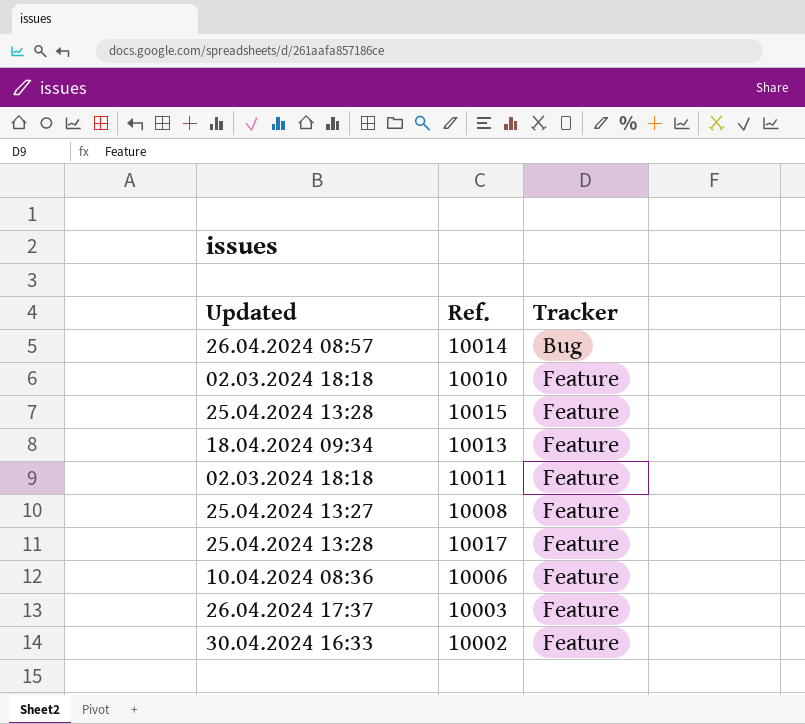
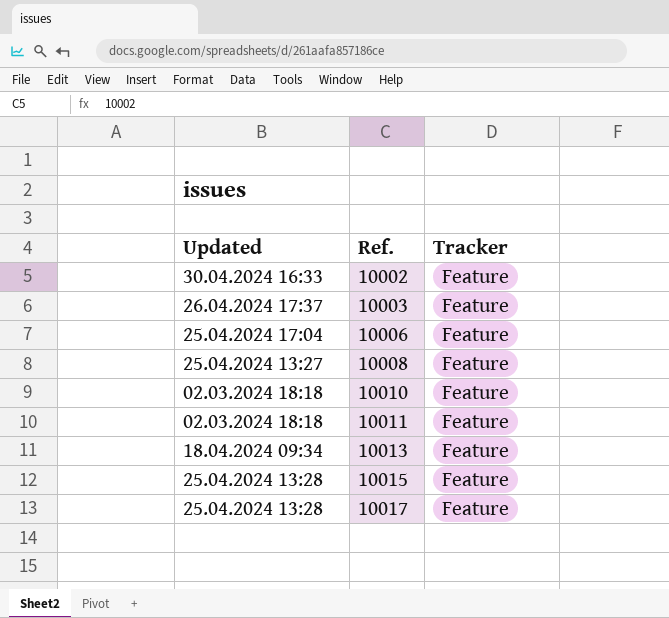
row order: Tracker ascending -> Ref. ascending
row 10014: 26.04.2024 08:57 | Bug -> none
10006 | Updated: 10.04.2024 08:36 -> 25.04.2024 17:04

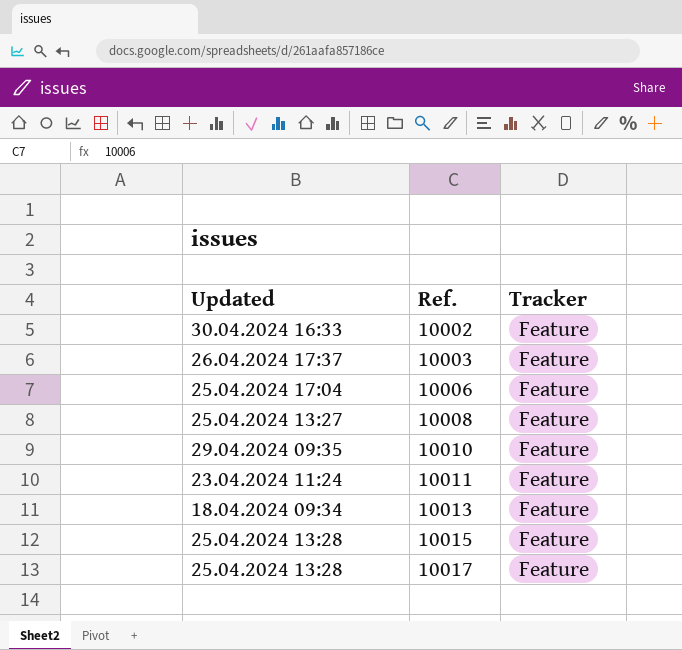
10010 | Updated: 02.03.2024 18:18 -> 29.04.2024 09:35
10011 | Updated: 02.03.2024 18:18 -> 23.04.2024 11:24

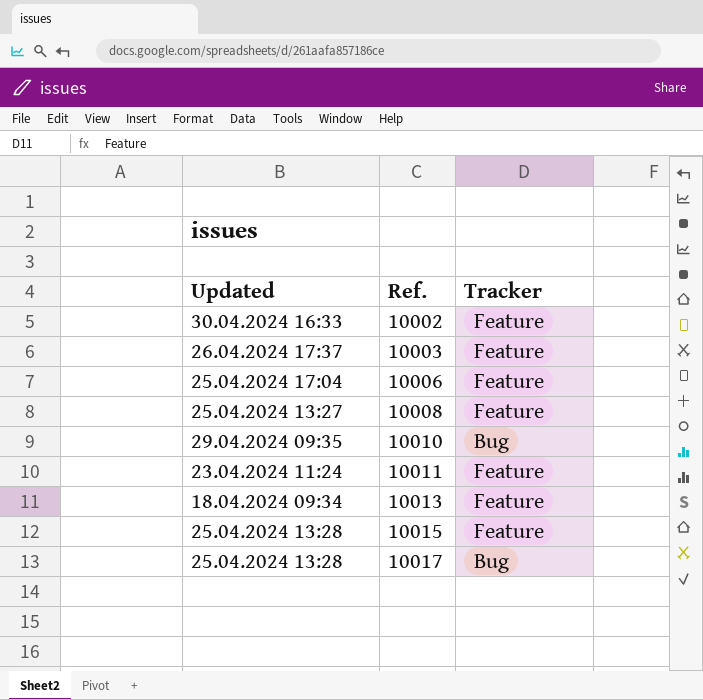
10010 | Tracker: Feature -> Bug
10017 | Tracker: Feature -> Bug

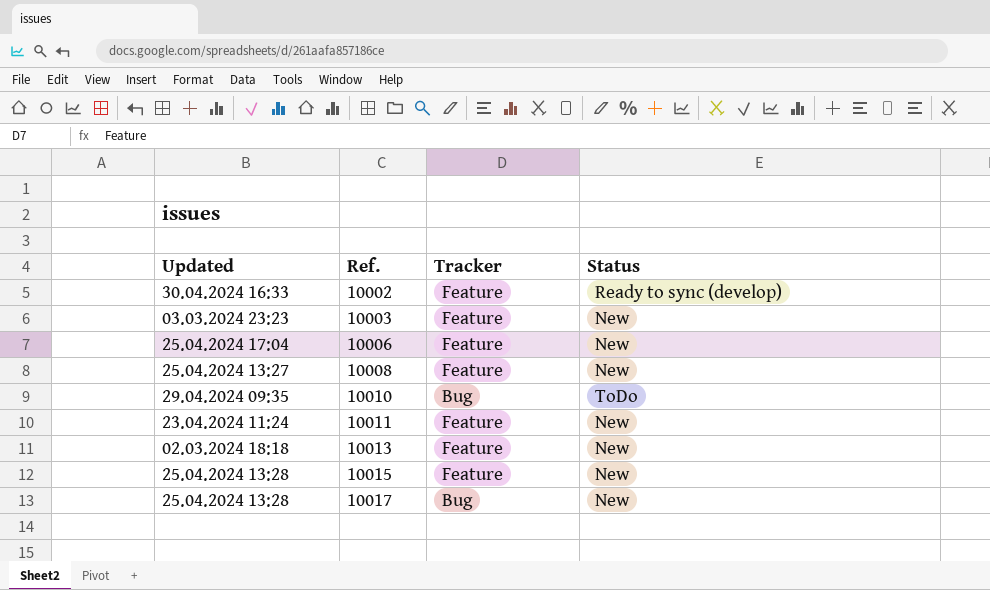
column Status | position: none -> 4
10003 | Updated: 26.04.2024 17:37 -> 03.03.2024 23:23
10013 | Updated: 18.04.2024 09:34 -> 02.03.2024 18:18

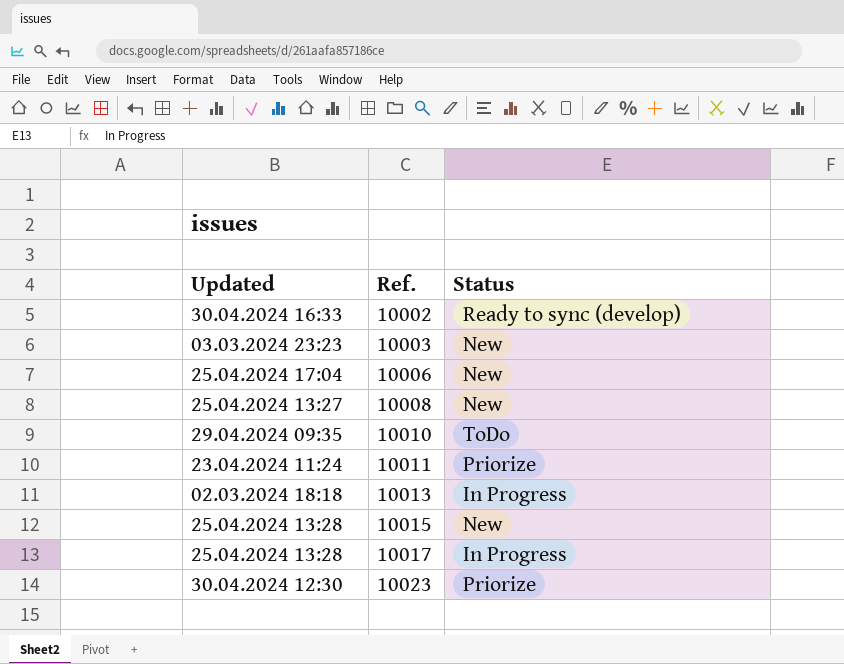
column Tracker | position: 3 -> none
10011 | Status: New -> Priorize
10013 | Status: New -> In Progress
10017 | Status: New -> In Progress
row 10023: none -> 30.04.2024 12:30 | Priorize

